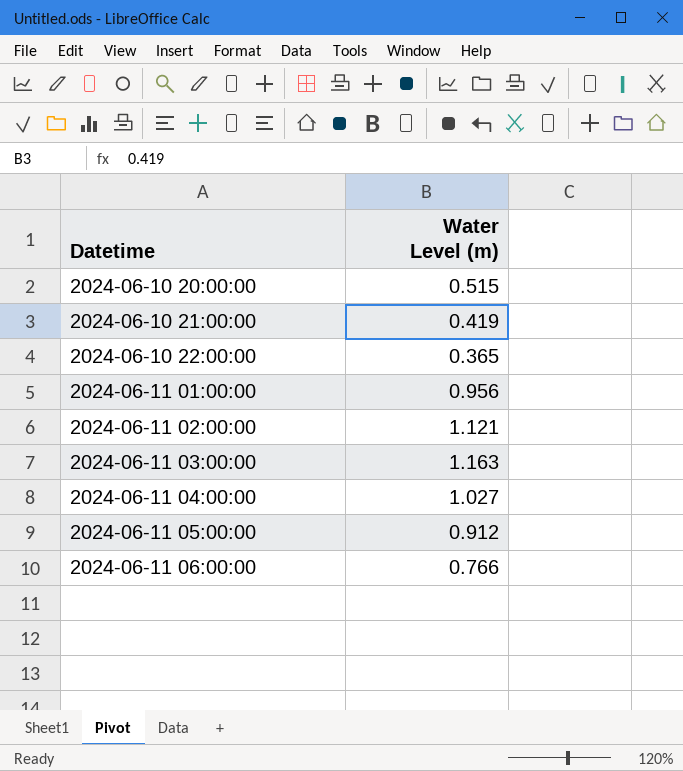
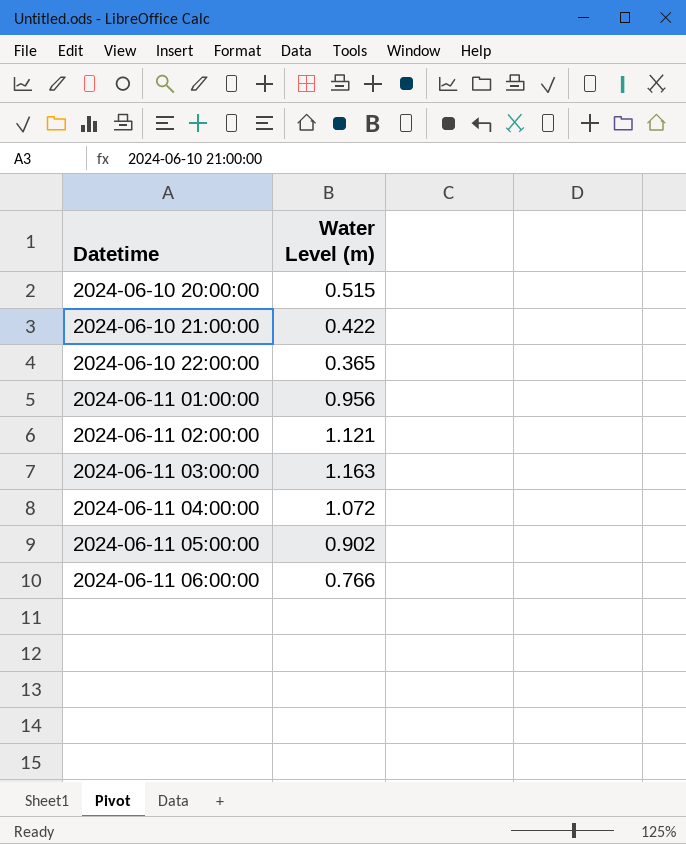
2024-06-10 21:00:00 | Water Level (m): 0.419 -> 0.422
2024-06-11 04:00:00 | Water Level (m): 1.027 -> 1.072
2024-06-11 05:00:00 | Water Level (m): 0.912 -> 0.902

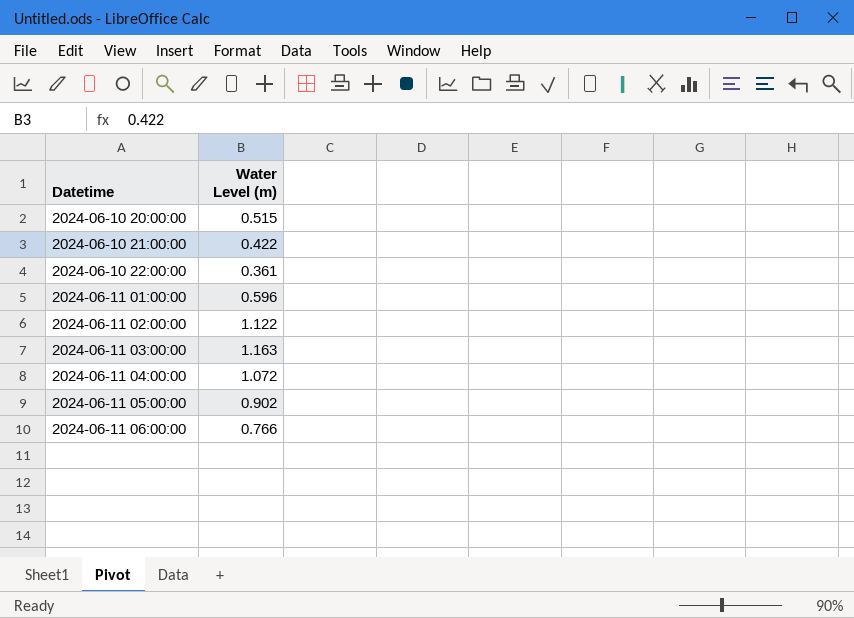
2024-06-10 22:00:00 | Water Level (m): 0.365 -> 0.361
2024-06-11 01:00:00 | Water Level (m): 0.956 -> 0.596
2024-06-11 02:00:00 | Water Level (m): 1.121 -> 1.122

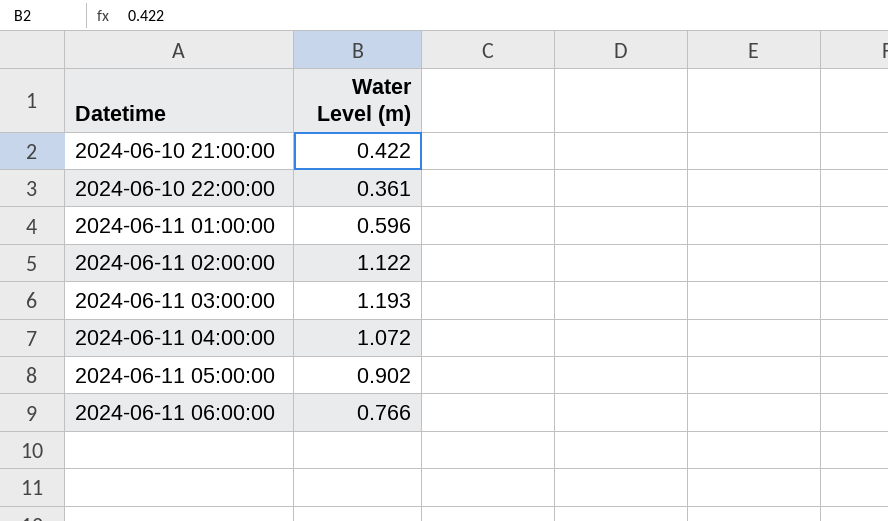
row 2024-06-10 20:00:00: 0.515 -> none
2024-06-11 03:00:00 | Water Level (m): 1.163 -> 1.193

